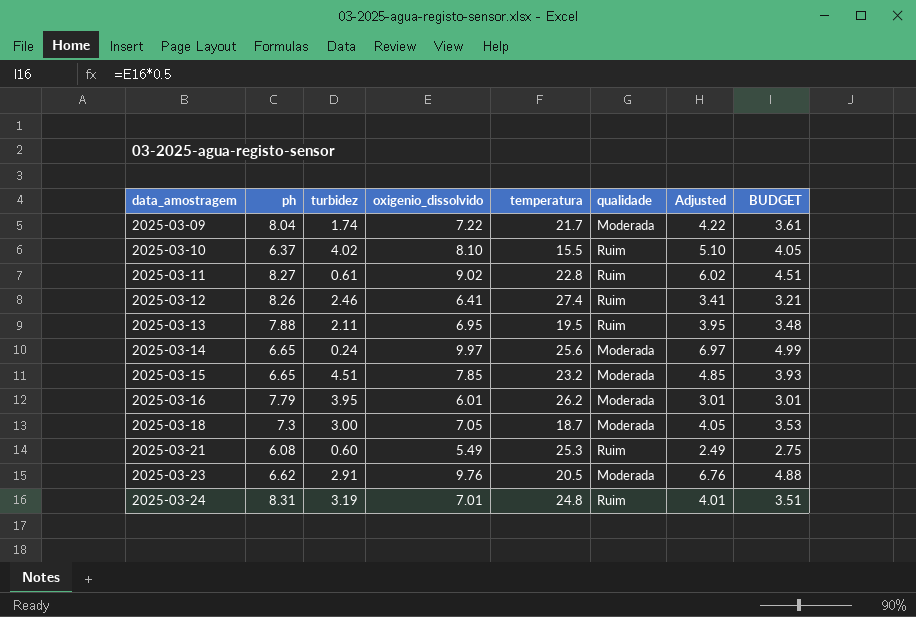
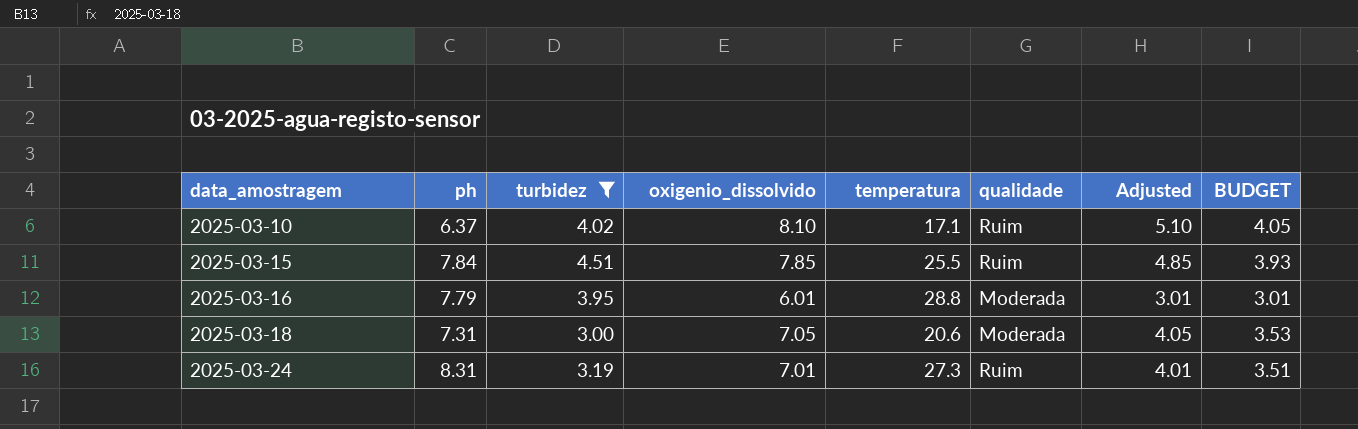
filter: none -> turbidez >= 3.00
2025-03-10 | temperatura: 15.5 -> 17.1
2025-03-15 | ph: 6.65 -> 7.84
2025-03-15 | temperatura: 23.2 -> 25.5
2025-03-15 | qualidade: Moderada -> Ruim
2025-03-16 | temperatura: 26.2 -> 28.8
2025-03-18 | ph: 7.3 -> 7.31
2025-03-18 | temperatura: 18.7 -> 20.6
2025-03-24 | temperatura: 24.8 -> 27.3

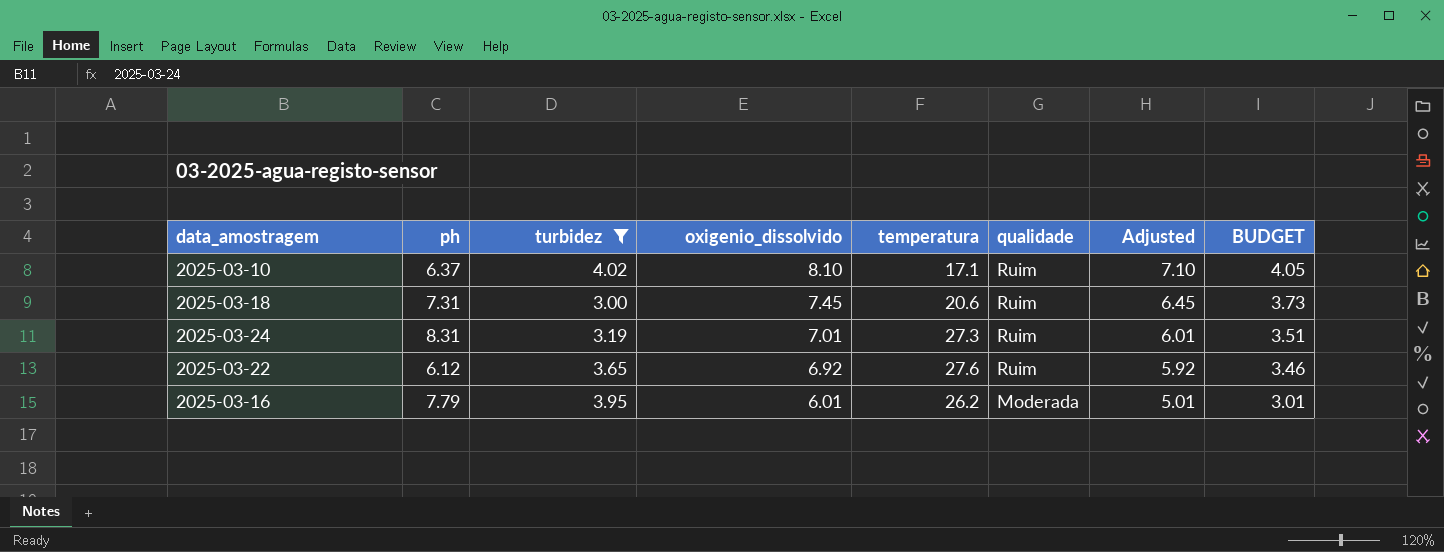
row order: data_amostragem ascending -> oxigenio_dissolvido descending
column Adjusted | formula: [oxigenio_dissolvido] - 3 -> [oxigenio_dissolvido] - 1
row 2025-03-15: 7.84 | 4.51 | 7.85 | 25.5 | Ruim | 4.85 | 3.93 -> none
2025-03-18 | oxigenio_dissolvido: 7.05 -> 7.45
2025-03-18 | qualidade: Moderada -> Ruim
2025-03-18 | BUDGET: 3.53 -> 3.73
row 2025-03-22: none -> 6.12 | 3.65 | 6.92 | 27.6 | Ruim | 5.92 | 3.46
2025-03-16 | temperatura: 28.8 -> 26.2

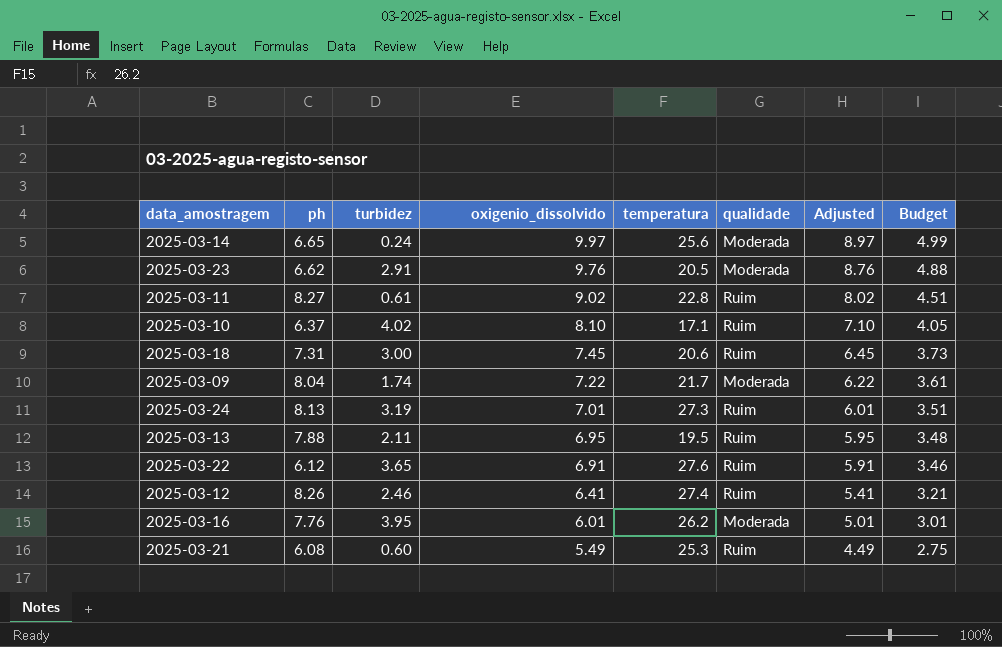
filter: turbidez >= 3.00 -> none
column name: BUDGET -> Budget
2025-03-24 | ph: 8.31 -> 8.13
2025-03-22 | oxigenio_dissolvido: 6.92 -> 6.91
2025-03-22 | Adjusted: 5.92 -> 5.91
2025-03-16 | ph: 7.79 -> 7.76

